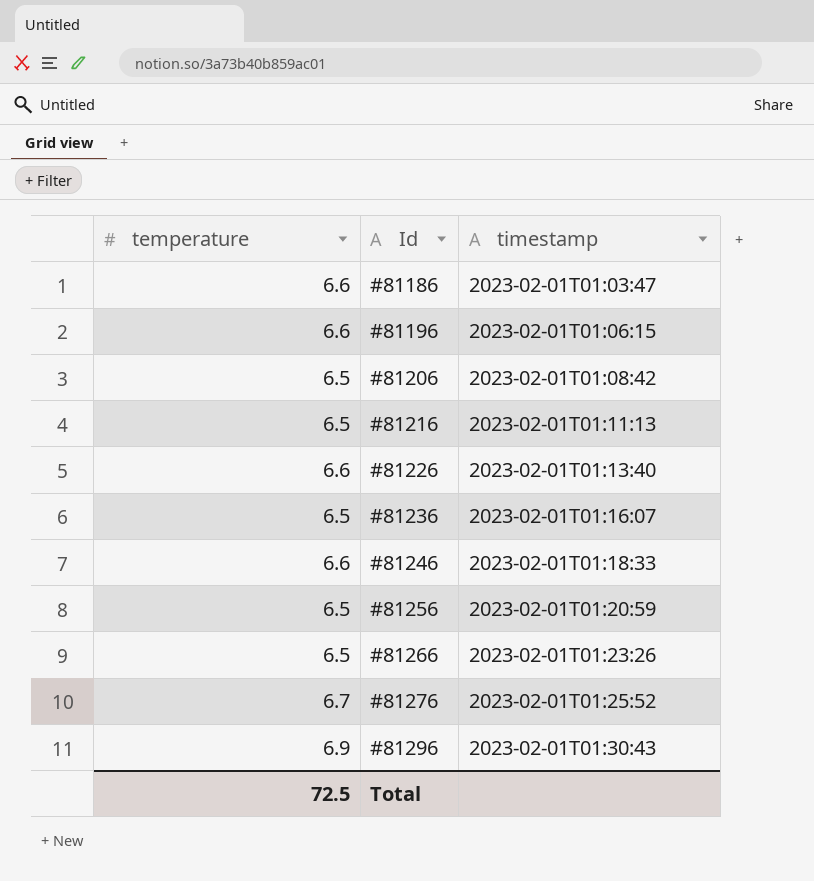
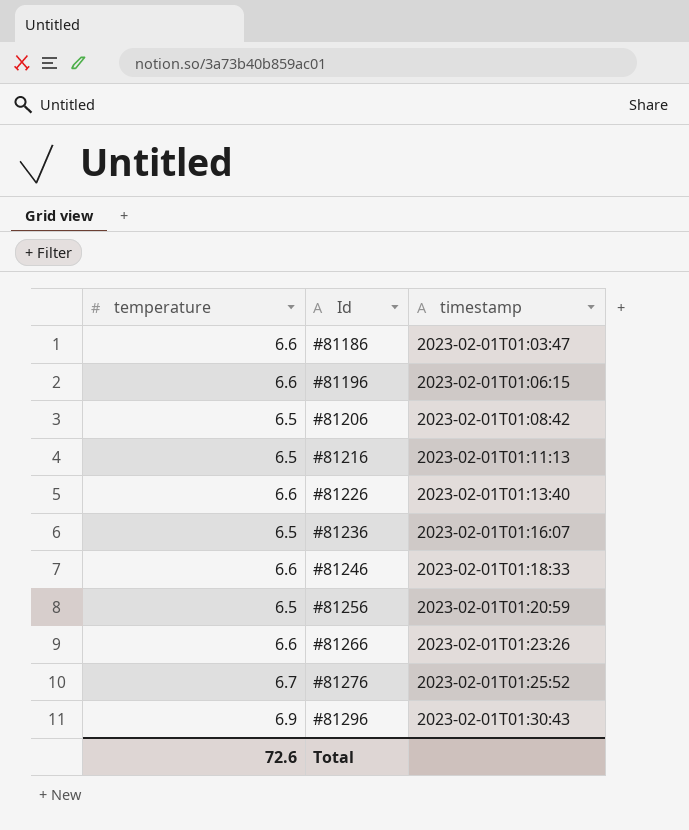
#81266 | temperature: 6.5 -> 6.6
Total | temperature: 72.5 -> 72.6

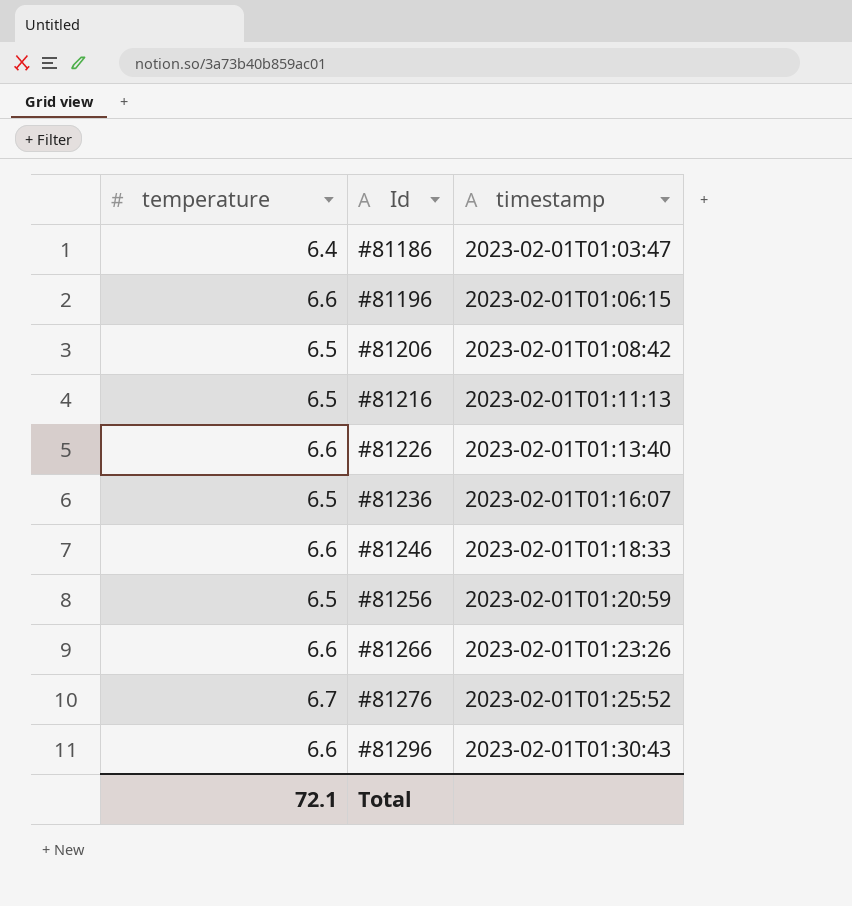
#81186 | temperature: 6.6 -> 6.4
#81296 | temperature: 6.9 -> 6.6
Total | temperature: 72.6 -> 72.1

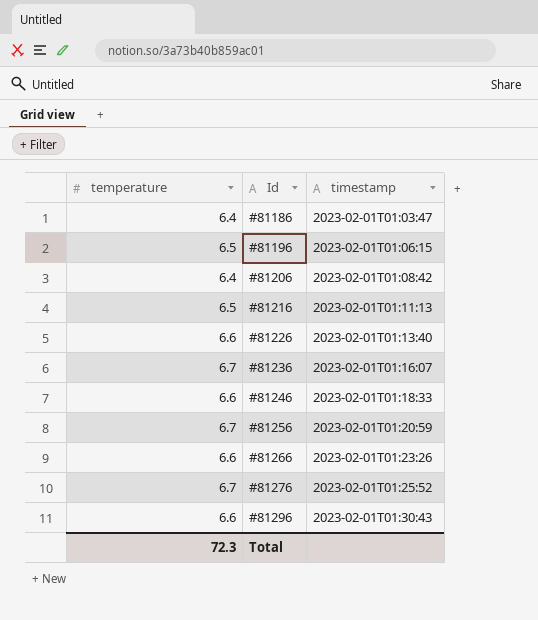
#81196 | temperature: 6.6 -> 6.5
#81206 | temperature: 6.5 -> 6.4
#81236 | temperature: 6.5 -> 6.7
#81256 | temperature: 6.5 -> 6.7
Total | temperature: 72.1 -> 72.3

